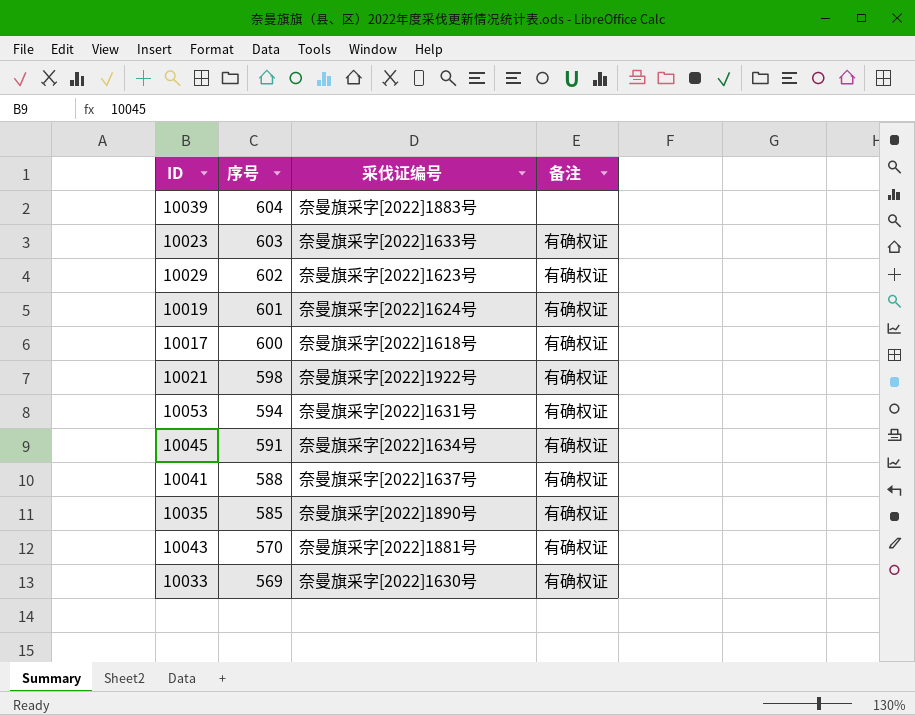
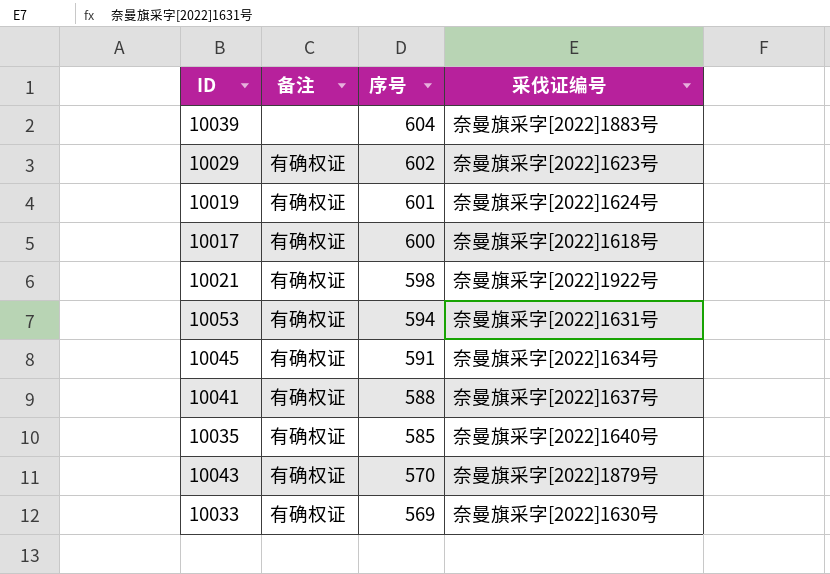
column 备注 | position: 4 -> 2
row 10023: 603 | 奈曼旗采字[2022]1633号 | 有确权证 -> none
10035 | 采伐证编号: 奈曼旗采字[2022]1890号 -> 奈曼旗采字[2022]1640号
10043 | 采伐证编号: 奈曼旗采字[2022]1881号 -> 奈曼旗采字[2022]1879号

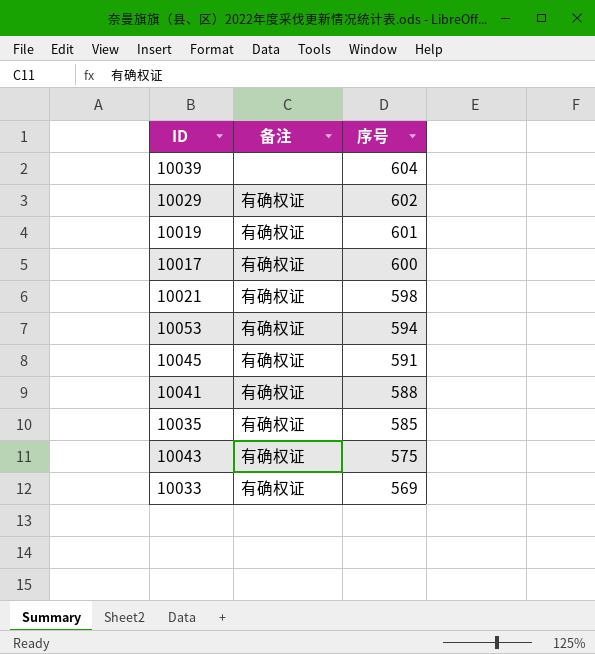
column 采伐证编号 | position: 4 -> none
10043 | 序号: 570 -> 575

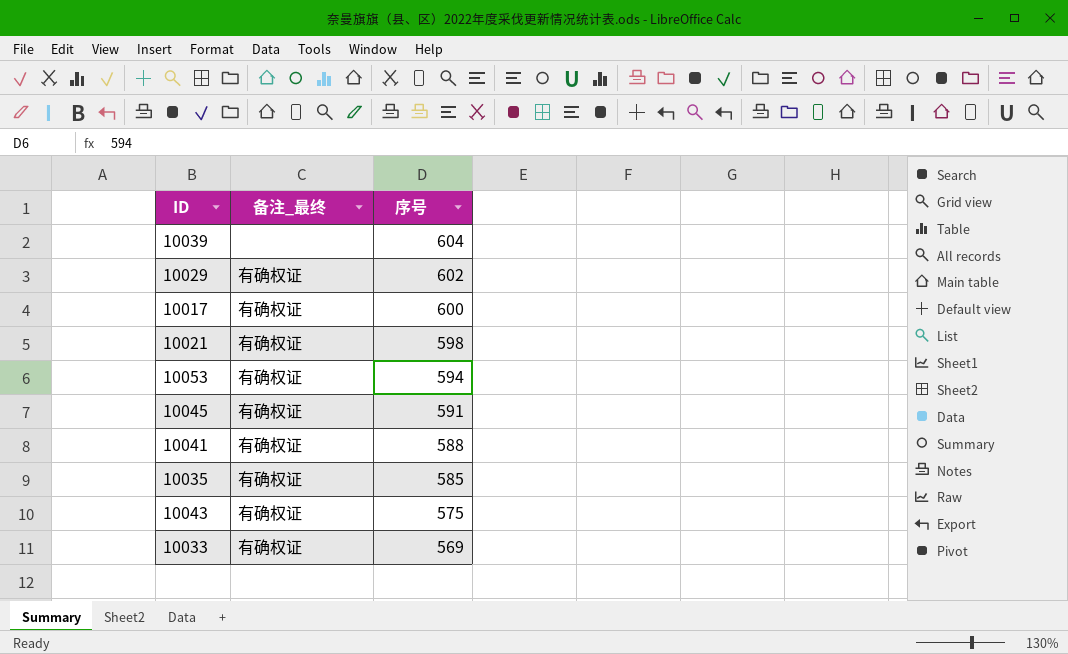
column name: 备注 -> 备注_最终
row 10019: 有确权证 | 601 -> none

